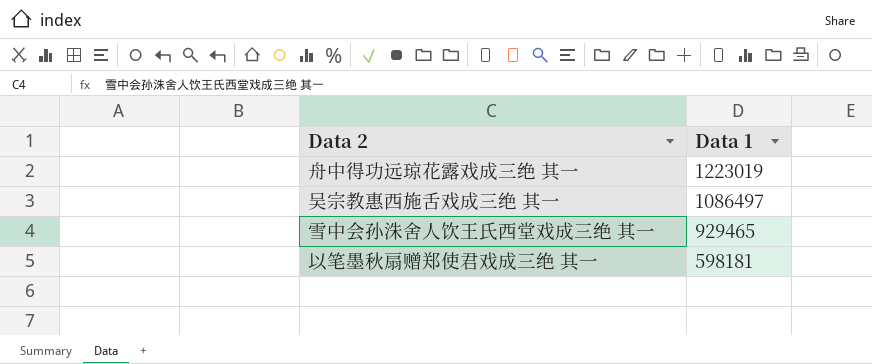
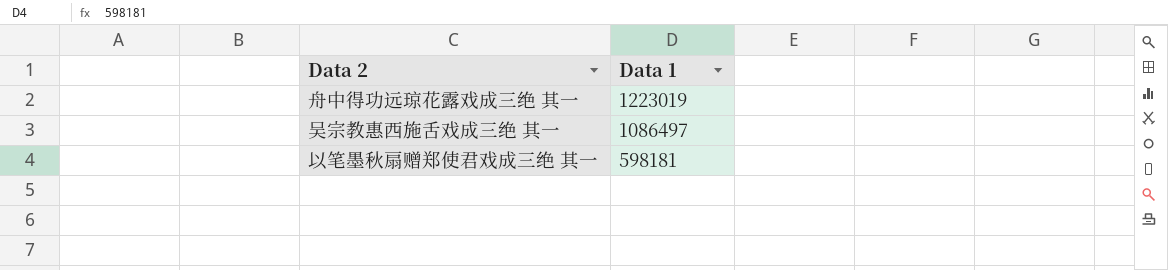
row 雪中会孙洙舍人饮王氏西堂戏成三绝 其一: 929465 -> none

